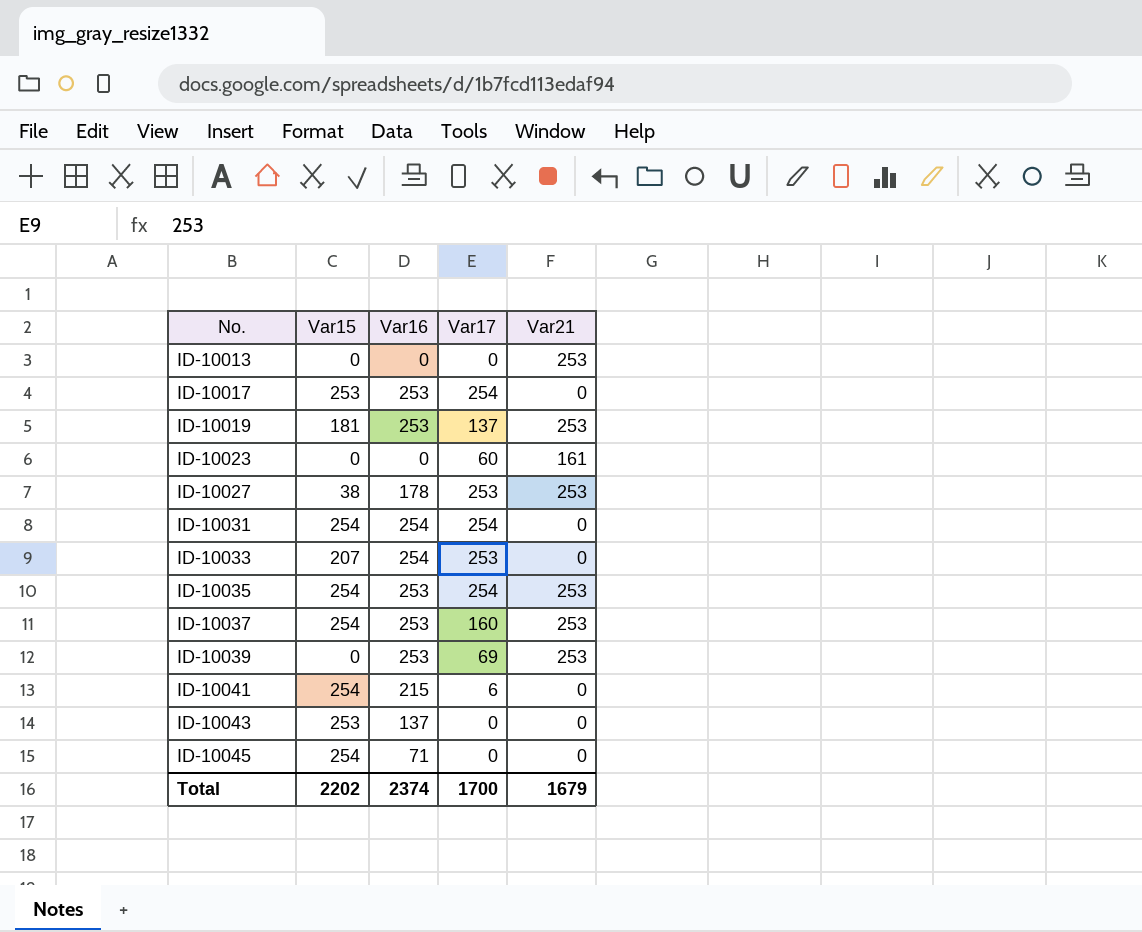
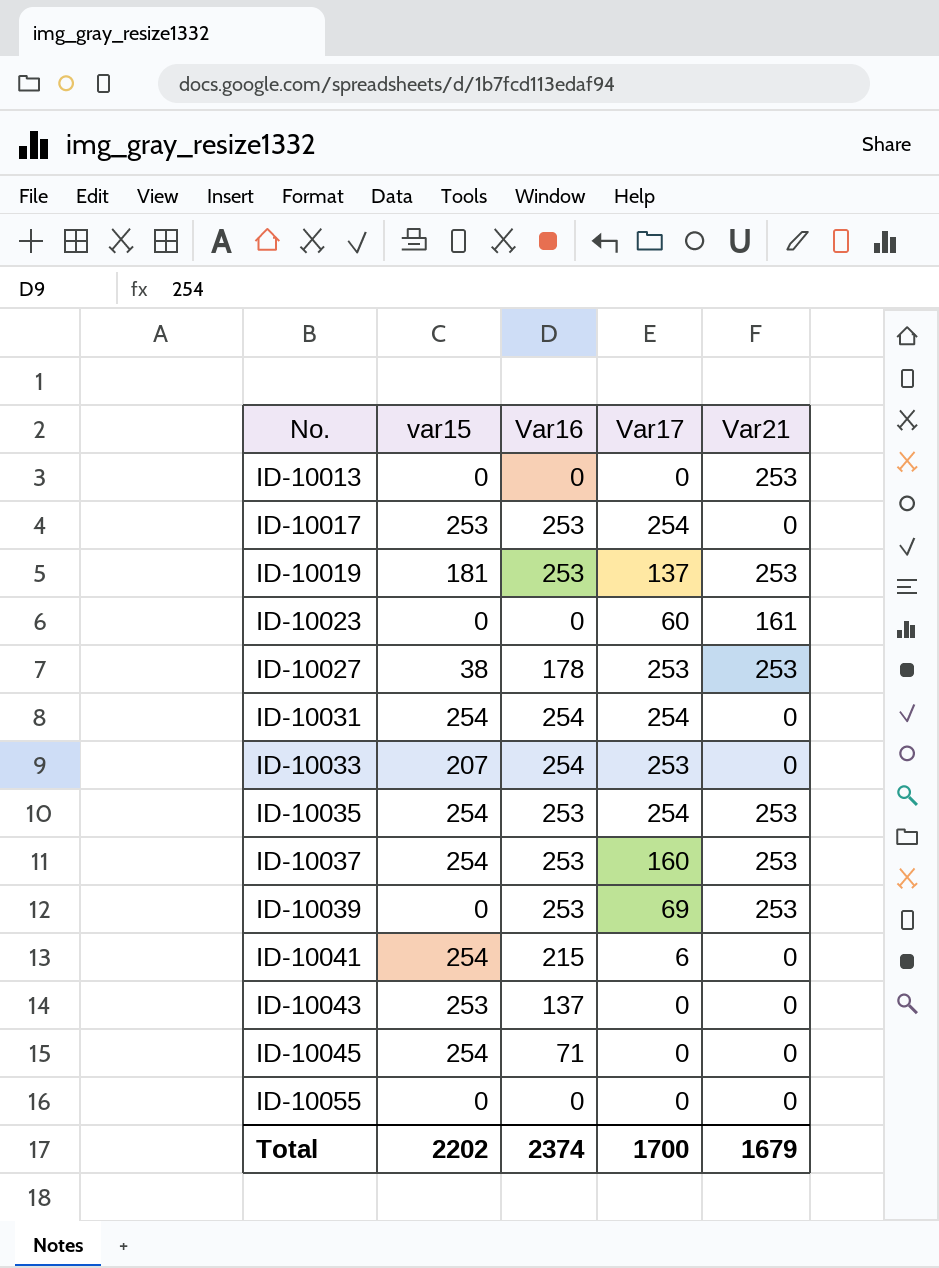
column name: Var15 -> var15
row ID-10055: none -> 0 | 0 | 0 | 0

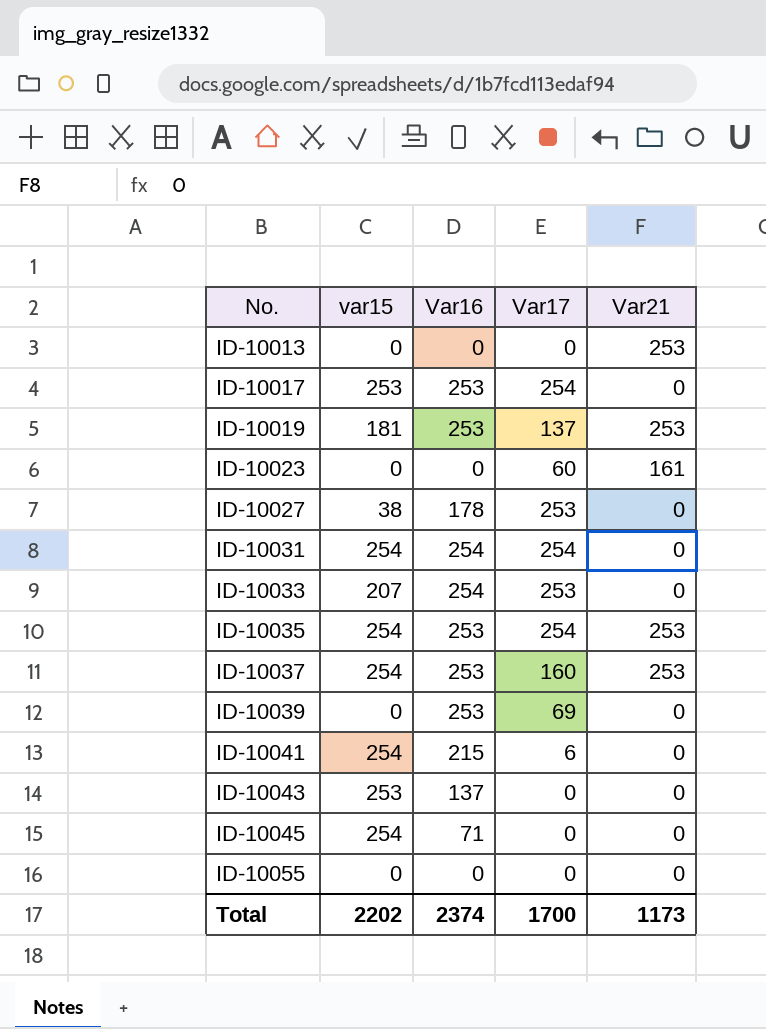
ID-10027 | Var21: 253 -> 0
ID-10039 | Var21: 253 -> 0
Total | Var21: 1679 -> 1173

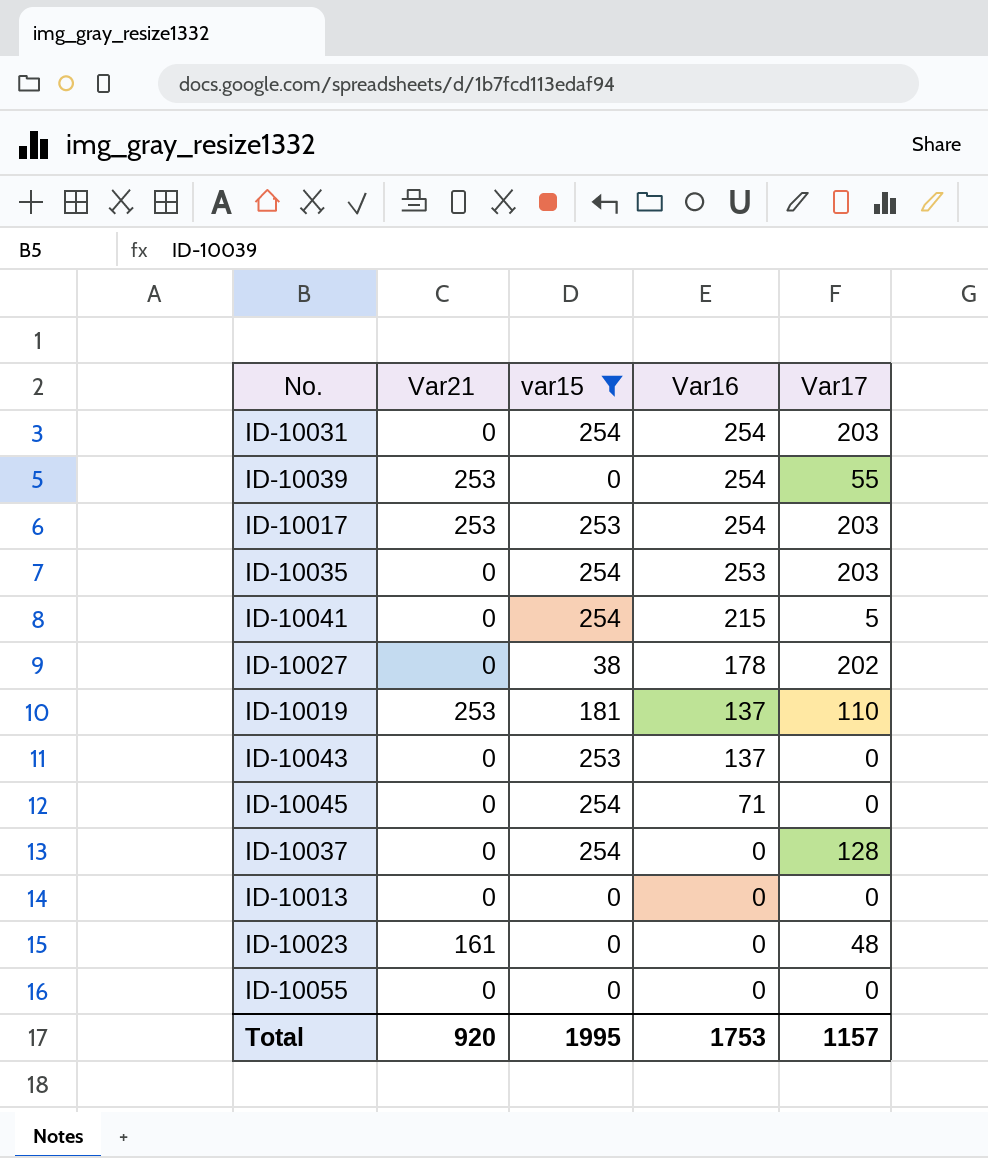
filter: none -> var15 != 207
row order: No. ascending -> Var16 descending
column Var21 | position: 5 -> 2
ID-10031 | Var17: 254 -> 203
ID-10039 | Var21: 0 -> 253
ID-10039 | Var16: 253 -> 254
ID-10039 | Var17: 69 -> 55
ID-10017 | Var21: 0 -> 253
ID-10017 | Var16: 253 -> 254
ID-10017 | Var17: 254 -> 203
ID-10035 | Var21: 253 -> 0
ID-10035 | Var17: 254 -> 203
ID-10041 | Var17: 6 -> 5
ID-10027 | Var17: 253 -> 202
ID-10019 | Var16: 253 -> 137
ID-10019 | Var17: 137 -> 110
ID-10037 | Var21: 253 -> 0
ID-10037 | Var16: 253 -> 0
ID-10037 | Var17: 160 -> 128
ID-10013 | Var21: 253 -> 0
ID-10023 | Var17: 60 -> 48
Total | Var21: 1173 -> 920
Total | var15: 2202 -> 1995
Total | Var16: 2374 -> 1753
Total | Var17: 1700 -> 1157

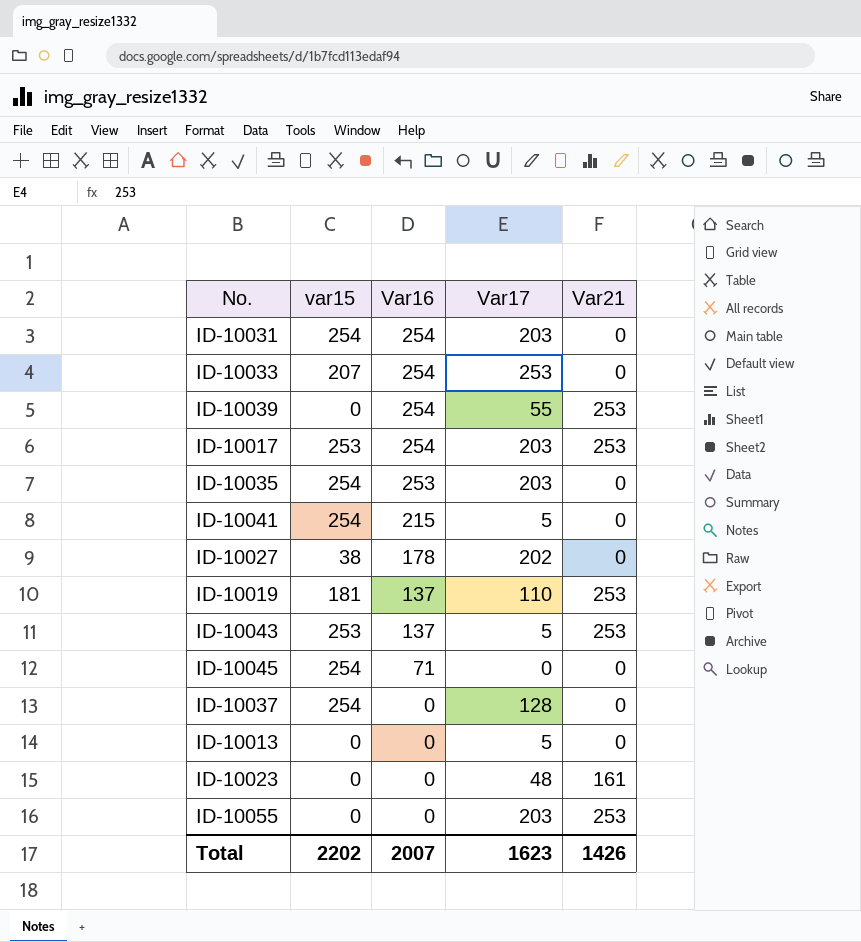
filter: var15 != 207 -> none
column Var21 | position: 2 -> 5
ID-10043 | Var17: 0 -> 5
ID-10043 | Var21: 0 -> 253
ID-10013 | Var17: 0 -> 5
ID-10055 | Var17: 0 -> 203
ID-10055 | Var21: 0 -> 253
Total | var15: 1995 -> 2202
Total | Var16: 1753 -> 2007
Total | Var17: 1157 -> 1623
Total | Var21: 920 -> 1426

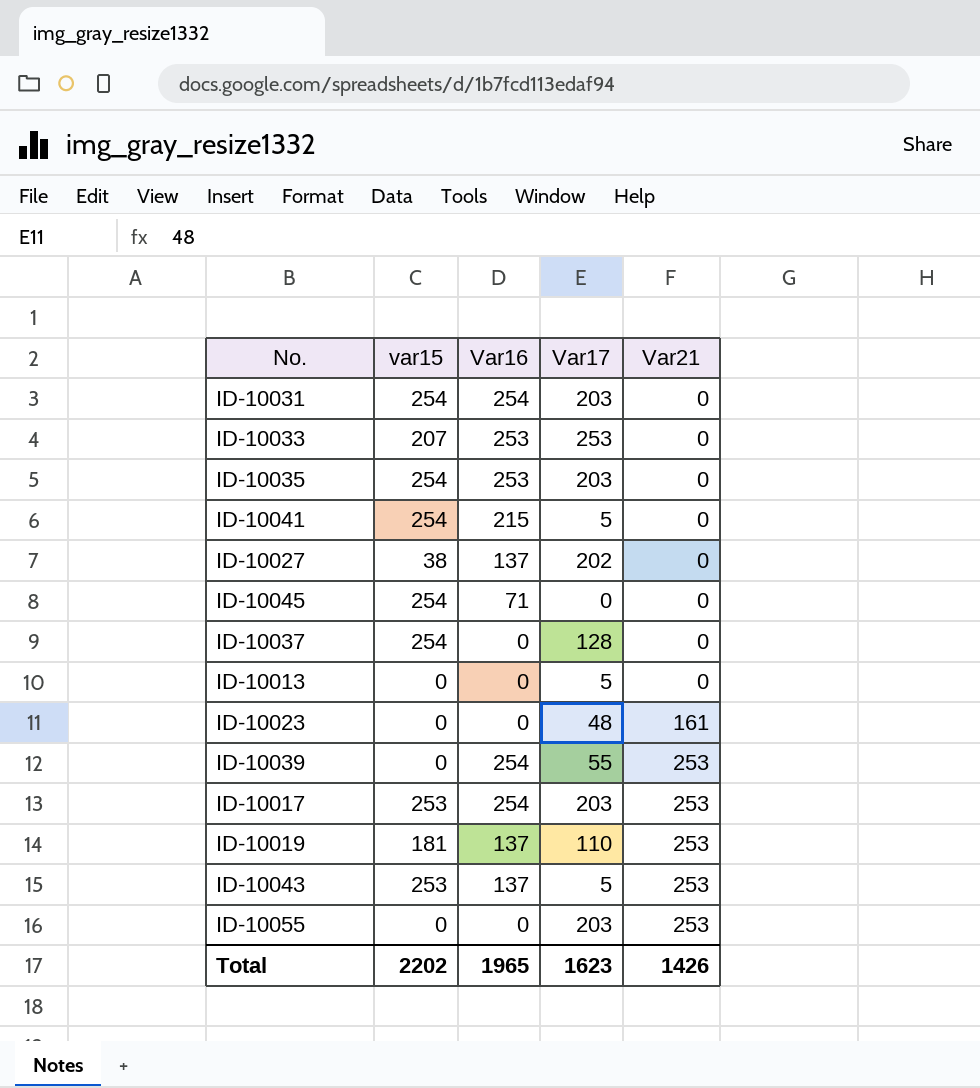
row order: Var16 descending -> Var21 ascending
ID-10033 | Var16: 254 -> 253
ID-10027 | Var16: 178 -> 137
Total | Var16: 2007 -> 1965

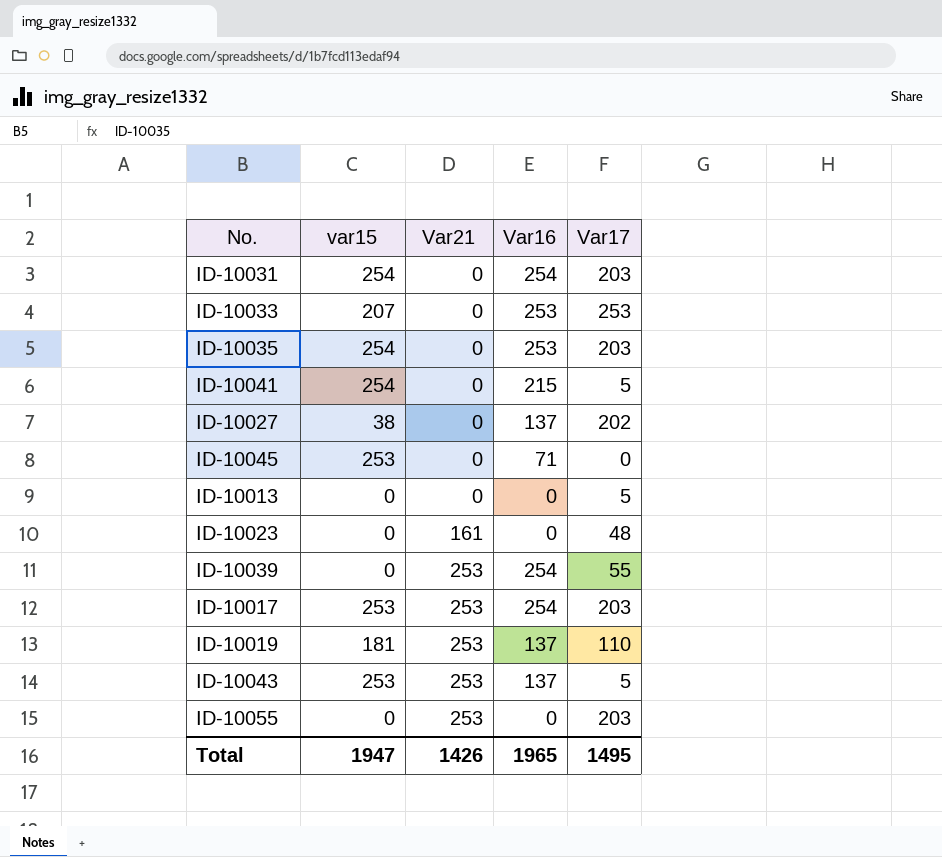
column Var21 | position: 5 -> 3
row ID-10037: 254 | 0 | 128 | 0 -> none
ID-10045 | var15: 254 -> 253
Total | var15: 2202 -> 1947
Total | Var17: 1623 -> 1495

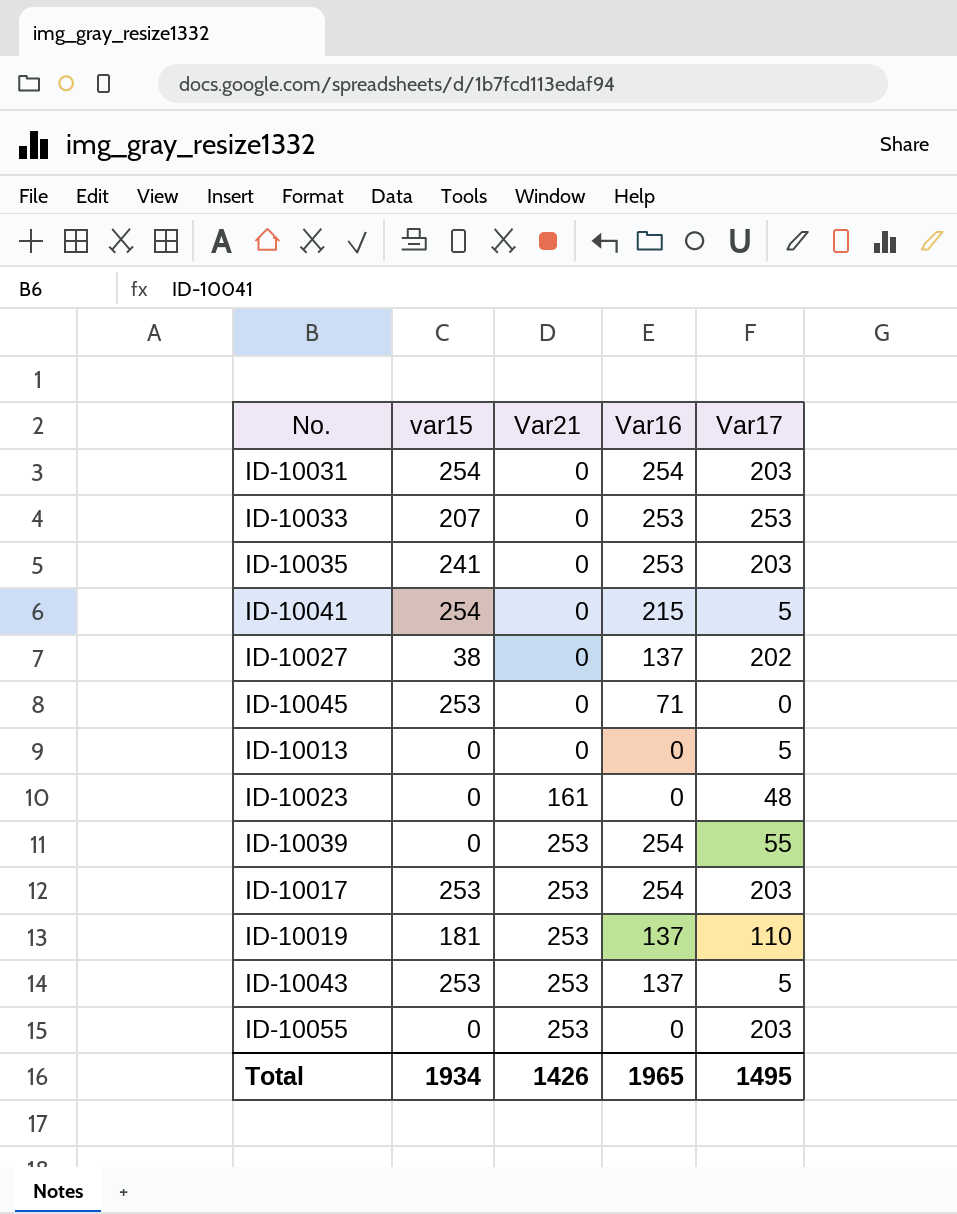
ID-10035 | var15: 254 -> 241
Total | var15: 1947 -> 1934

